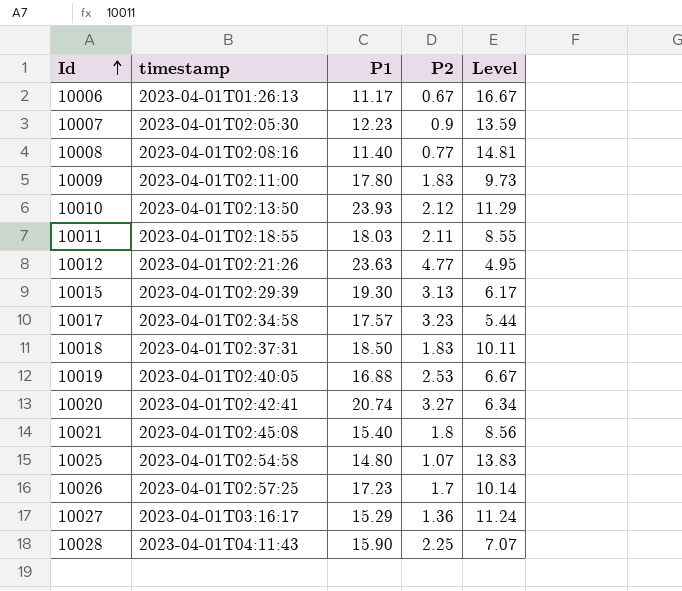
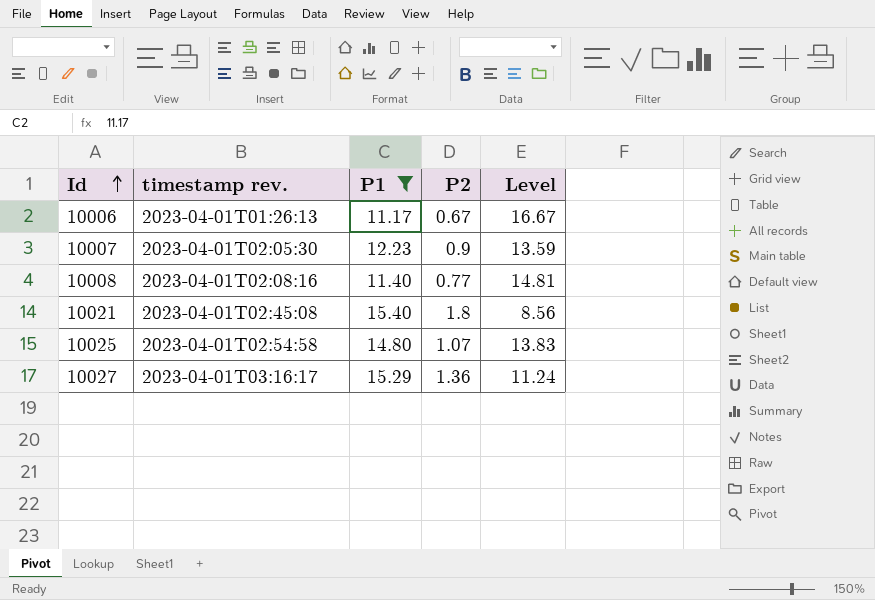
filter: none -> P1 <= 15.40
column name: timestamp -> timestamp rev.

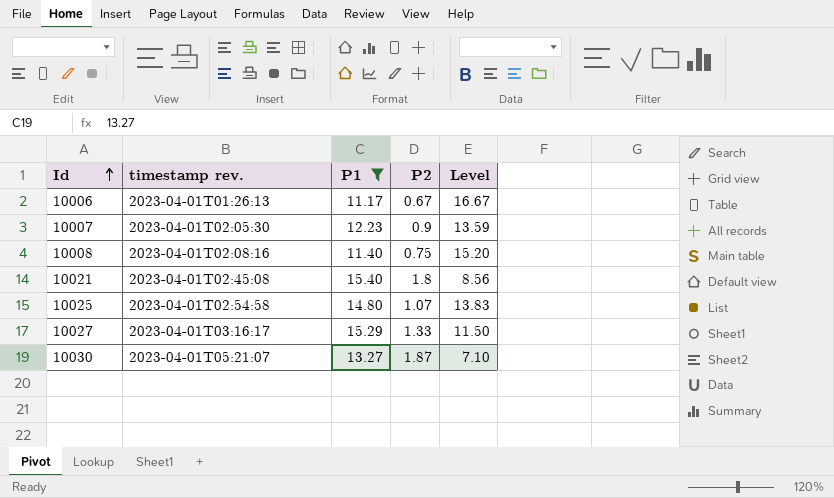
10008 | P2: 0.77 -> 0.75
10008 | Level: 14.81 -> 15.20
10027 | P2: 1.36 -> 1.33
10027 | Level: 11.24 -> 11.50
row 10030: none -> 2023-04-01T05:21:07 | 13.27 | 1.87 | 7.10

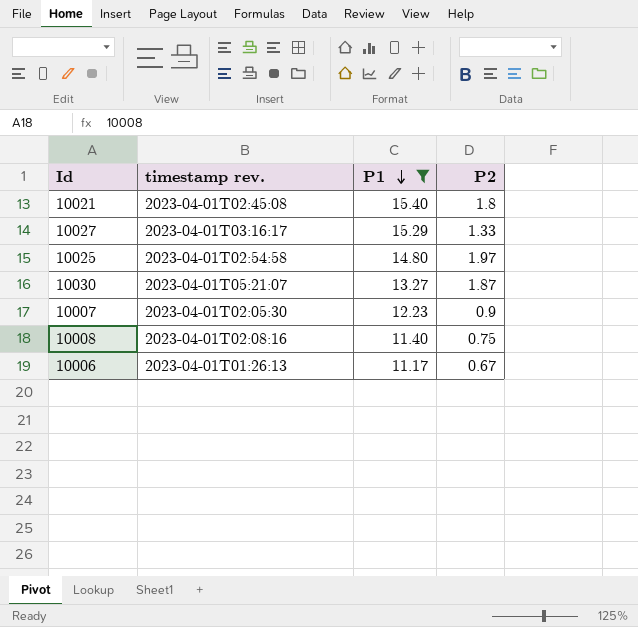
row order: Id ascending -> P1 descending
column Level | formula: [P1] / [P2] -> none
10025 | P2: 1.07 -> 1.97

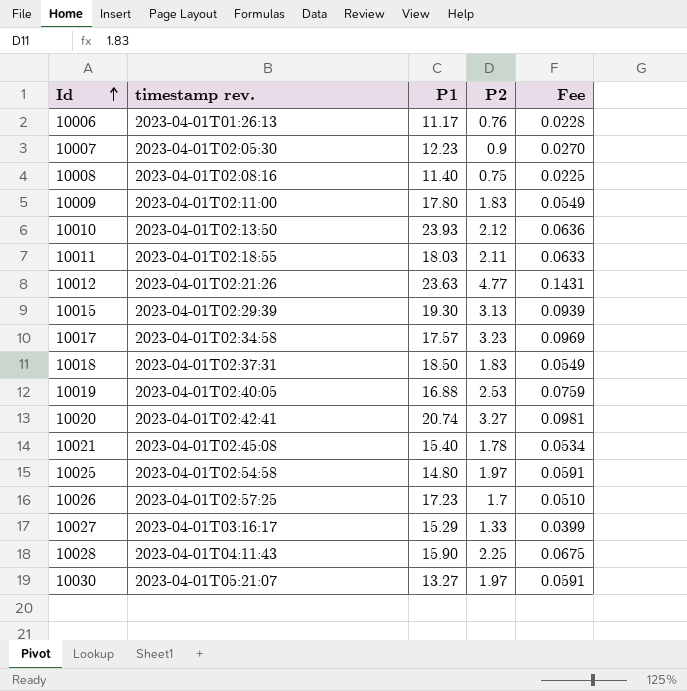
filter: P1 <= 15.40 -> none
row order: P1 descending -> Id ascending
column Fee | formula: none -> [P2] * 0.03
10006 | P2: 0.67 -> 0.76
10021 | P2: 1.8 -> 1.78
10030 | P2: 1.87 -> 1.97

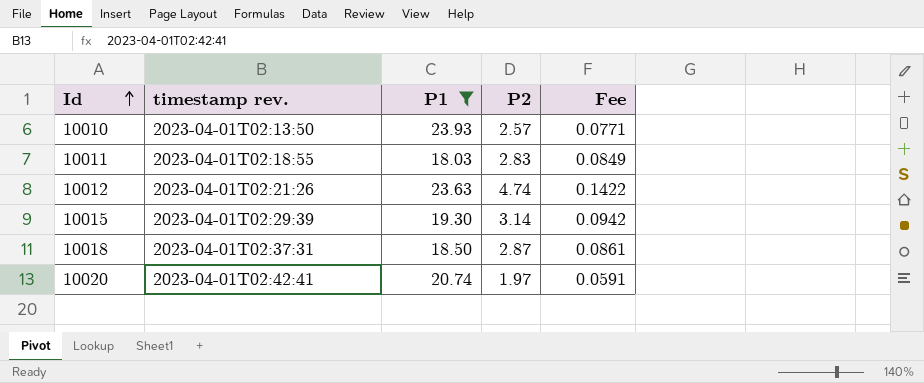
filter: none -> P1 >= 18.03
10010 | P2: 2.12 -> 2.57
10010 | Fee: 0.0636 -> 0.0771
10011 | P2: 2.11 -> 2.83
10011 | Fee: 0.0633 -> 0.0849
10012 | P2: 4.77 -> 4.74
10012 | Fee: 0.1431 -> 0.1422
10015 | P2: 3.13 -> 3.14
10015 | Fee: 0.0939 -> 0.0942
10018 | P2: 1.83 -> 2.87
10018 | Fee: 0.0549 -> 0.0861
10020 | P2: 3.27 -> 1.97
10020 | Fee: 0.0981 -> 0.0591

